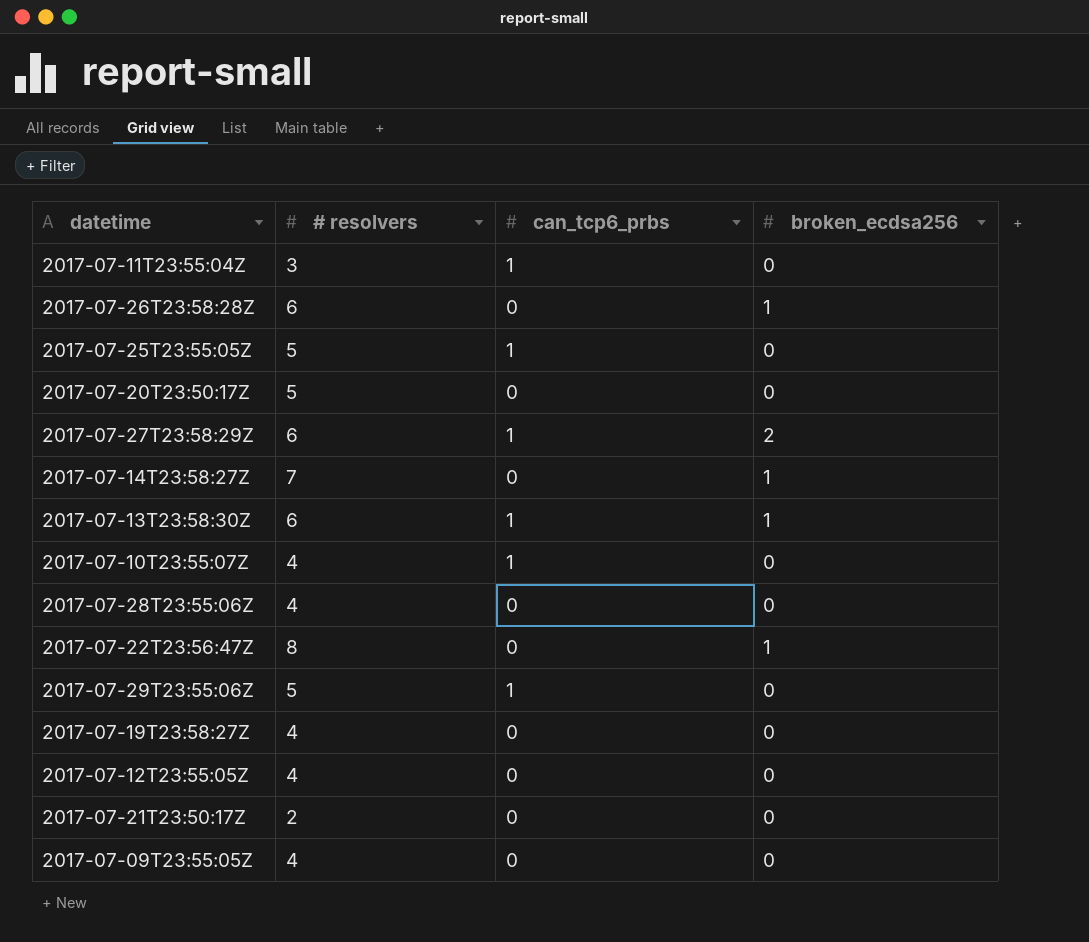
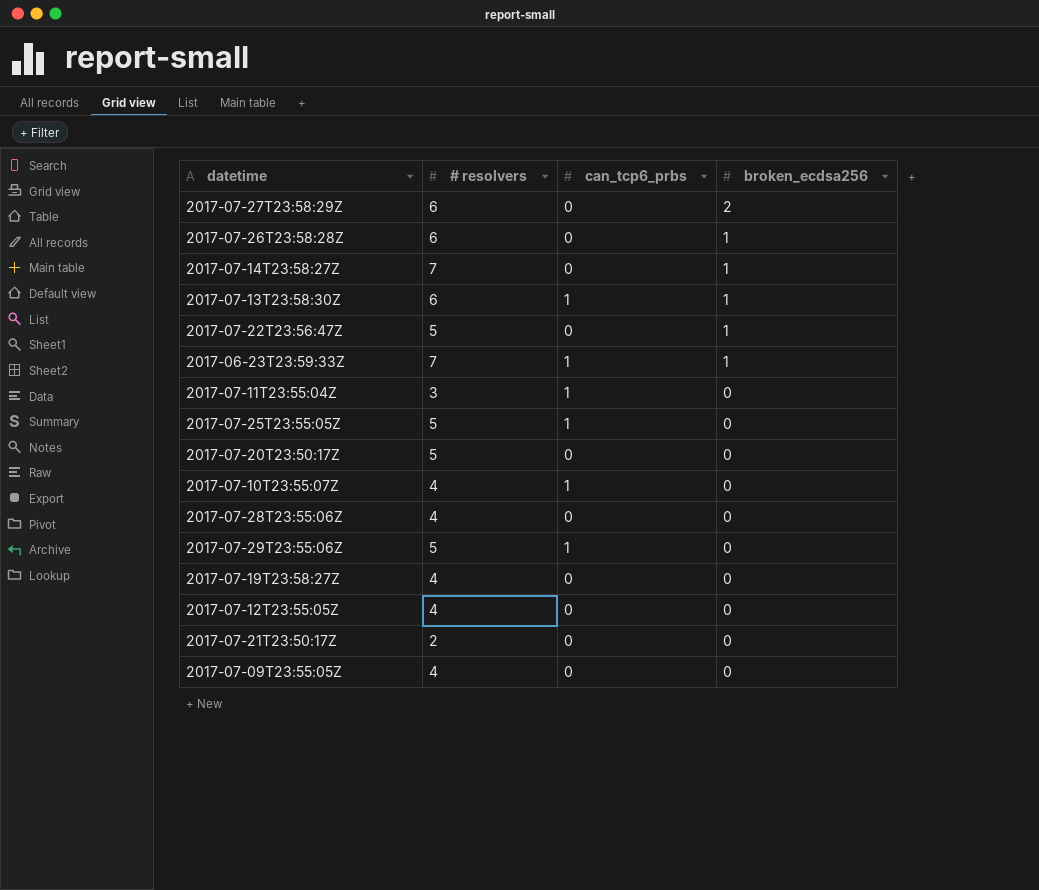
row order: none -> broken_ecdsa256 descending
2017-07-27T23:58:29Z | can_tcp6_prbs: 1 -> 0
2017-07-22T23:56:47Z | # resolvers: 8 -> 5
row 2017-06-23T23:59:33Z: none -> 7 | 1 | 1

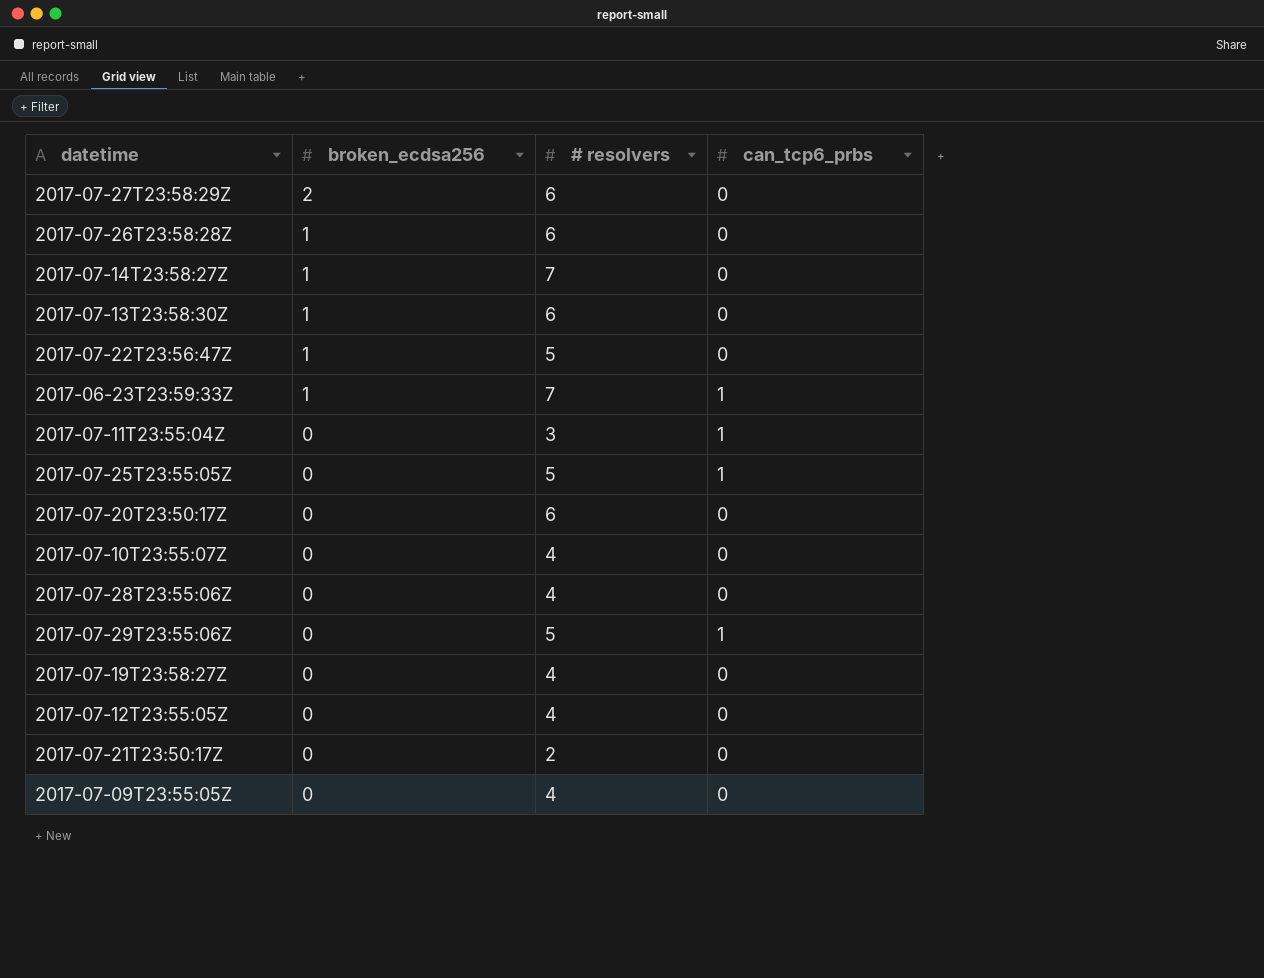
column broken_ecdsa256 | position: 4 -> 2
2017-07-13T23:58:30Z | can_tcp6_prbs: 1 -> 0
2017-07-20T23:50:17Z | # resolvers: 5 -> 6
2017-07-10T23:55:07Z | can_tcp6_prbs: 1 -> 0

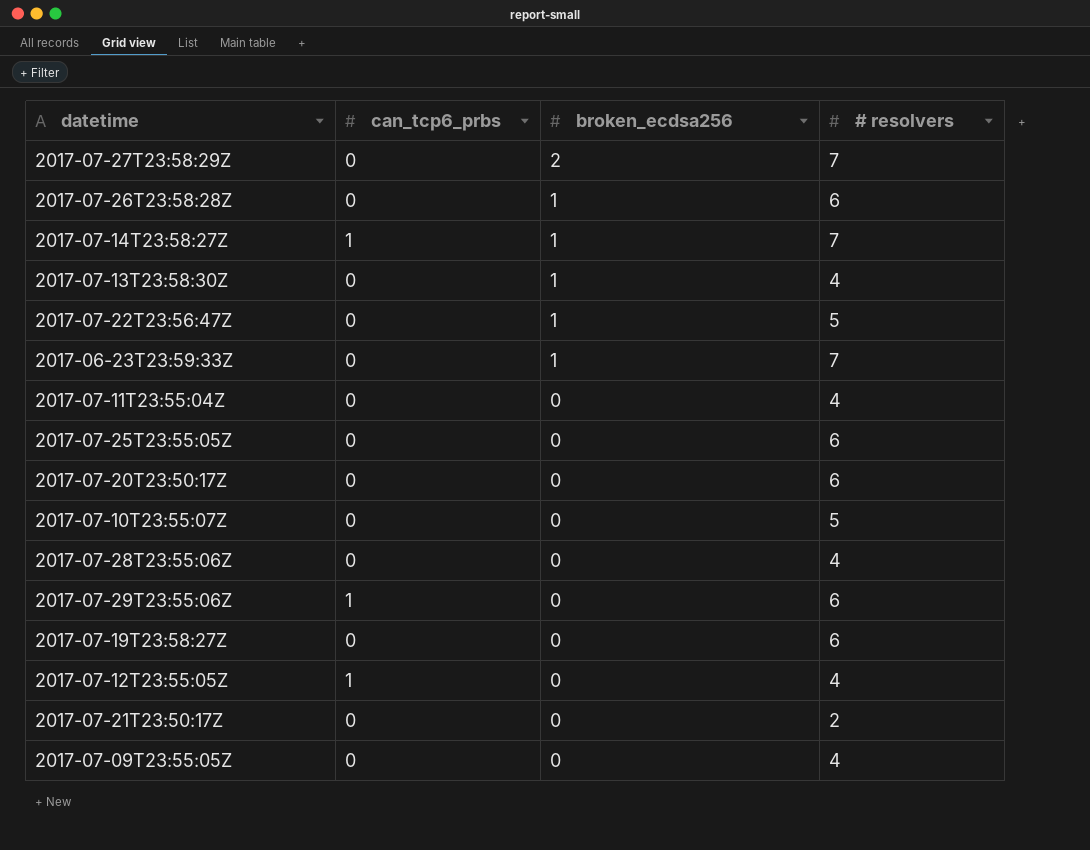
column can_tcp6_prbs | position: 4 -> 2
2017-07-27T23:58:29Z | # resolvers: 6 -> 7
2017-07-14T23:58:27Z | can_tcp6_prbs: 0 -> 1
2017-07-13T23:58:30Z | # resolvers: 6 -> 4
2017-06-23T23:59:33Z | can_tcp6_prbs: 1 -> 0
2017-07-11T23:55:04Z | can_tcp6_prbs: 1 -> 0
2017-07-11T23:55:04Z | # resolvers: 3 -> 4
2017-07-25T23:55:05Z | can_tcp6_prbs: 1 -> 0
2017-07-25T23:55:05Z | # resolvers: 5 -> 6
2017-07-10T23:55:07Z | # resolvers: 4 -> 5
2017-07-29T23:55:06Z | # resolvers: 5 -> 6
2017-07-19T23:58:27Z | # resolvers: 4 -> 6
2017-07-12T23:55:05Z | can_tcp6_prbs: 0 -> 1

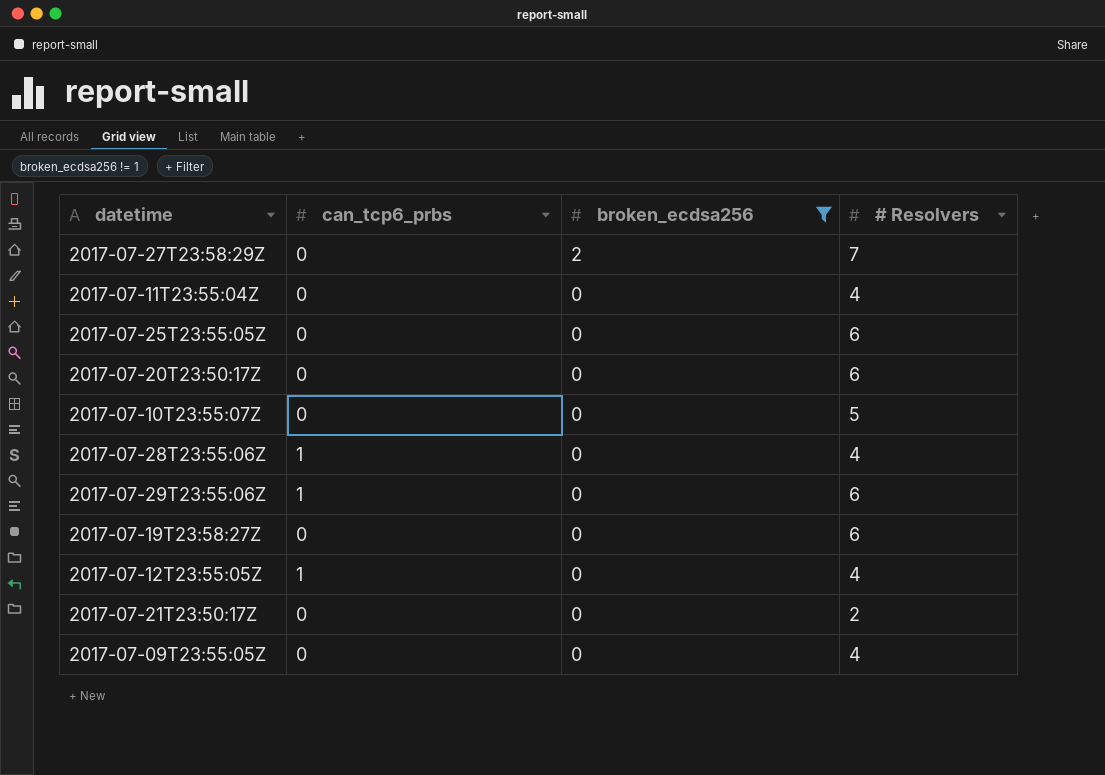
filter: none -> broken_ecdsa256 != 1
column name: # resolvers -> # Resolvers
2017-07-28T23:55:06Z | can_tcp6_prbs: 0 -> 1

